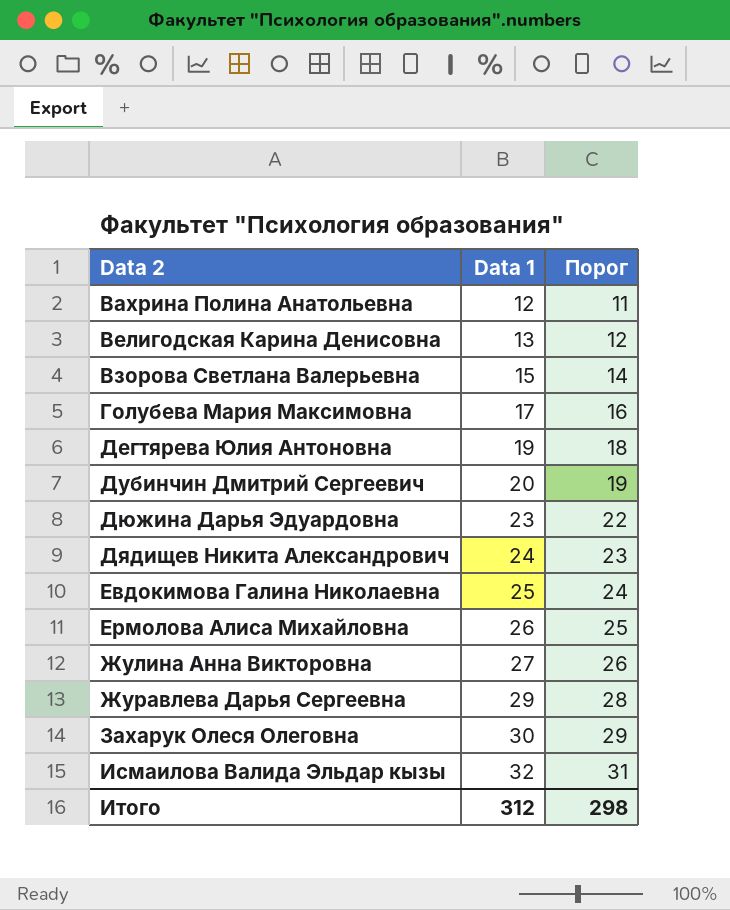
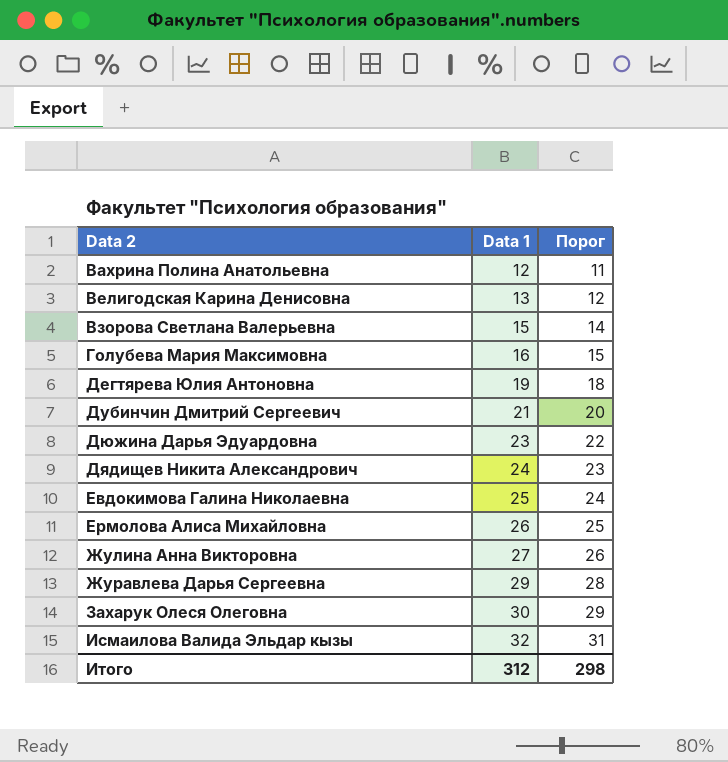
Голубева Мария Максимовна | Data 1: 17 -> 16
Голубева Мария Максимовна | Порог: 16 -> 15
Дубинчин Дмитрий Сергеевич | Data 1: 20 -> 21
Дубинчин Дмитрий Сергеевич | Порог: 19 -> 20

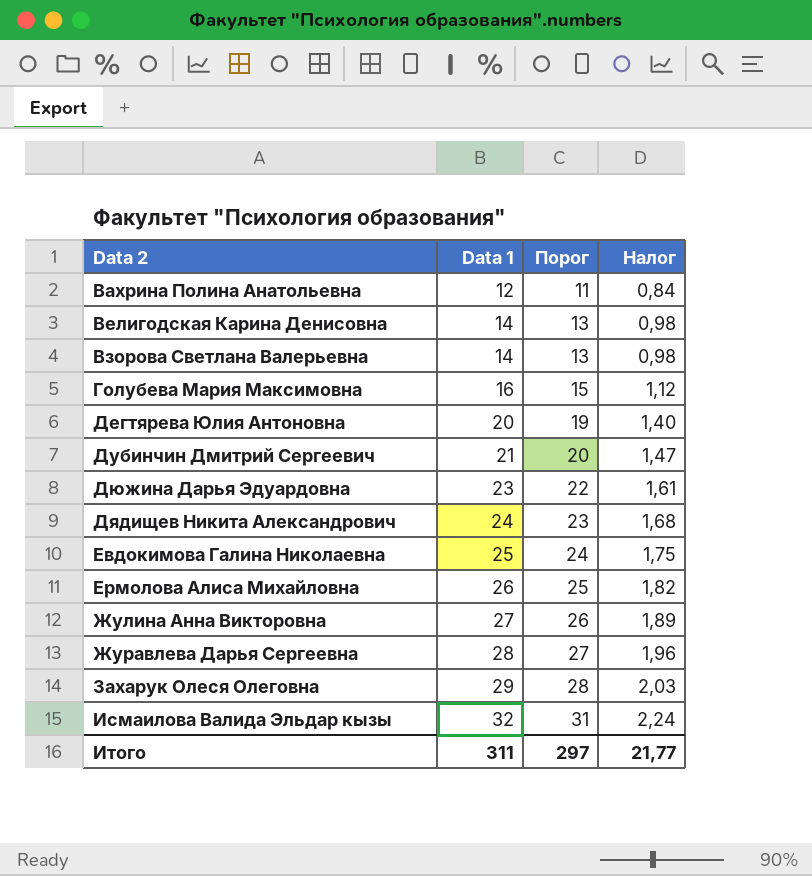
column Налог | formula: none -> [Data 1] * 0,07
Велигодская Карина Денисовна | Data 1: 13 -> 14
Велигодская Карина Денисовна | Порог: 12 -> 13
Взорова Светлана Валерьевна | Data 1: 15 -> 14
Взорова Светлана Валерьевна | Порог: 14 -> 13
Дегтярева Юлия Антоновна | Data 1: 19 -> 20
Дегтярева Юлия Антоновна | Порог: 18 -> 19
Журавлева Дарья Сергеевна | Data 1: 29 -> 28
Журавлева Дарья Сергеевна | Порог: 28 -> 27
Захарук Олеся Олеговна | Data 1: 30 -> 29
Захарук Олеся Олеговна | Порог: 29 -> 28
Итого | Data 1: 312 -> 311
Итого | Порог: 298 -> 297

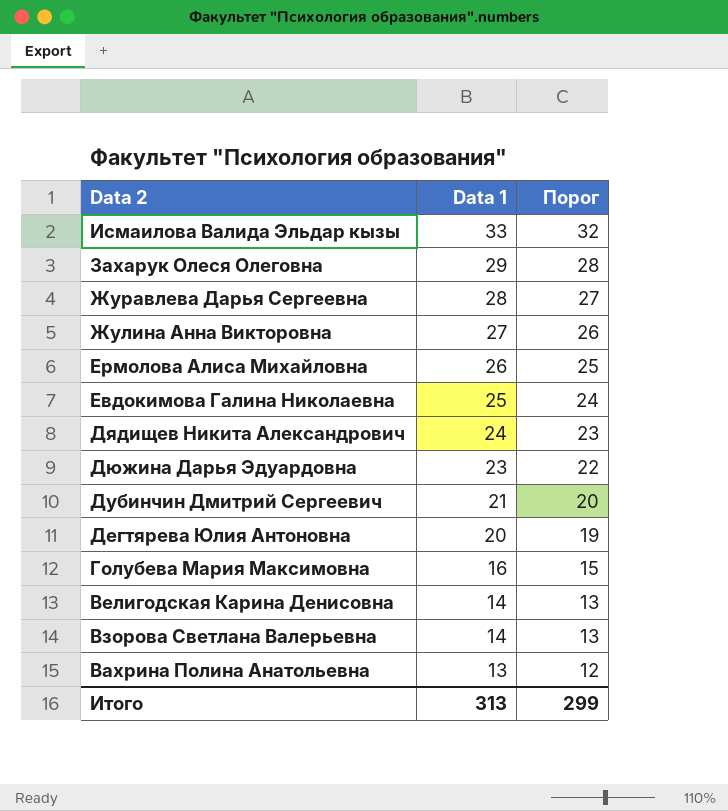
row order: Data 2 ascending -> Data 1 descending
column Налог | formula: [Data 1] * 0,07 -> none
Исмаилова Валида Эльдар кызы | Data 1: 32 -> 33
Исмаилова Валида Эльдар кызы | Порог: 31 -> 32
Вахрина Полина Анатольевна | Data 1: 12 -> 13
Вахрина Полина Анатольевна | Порог: 11 -> 12
Итого | Data 1: 311 -> 313
Итого | Порог: 297 -> 299

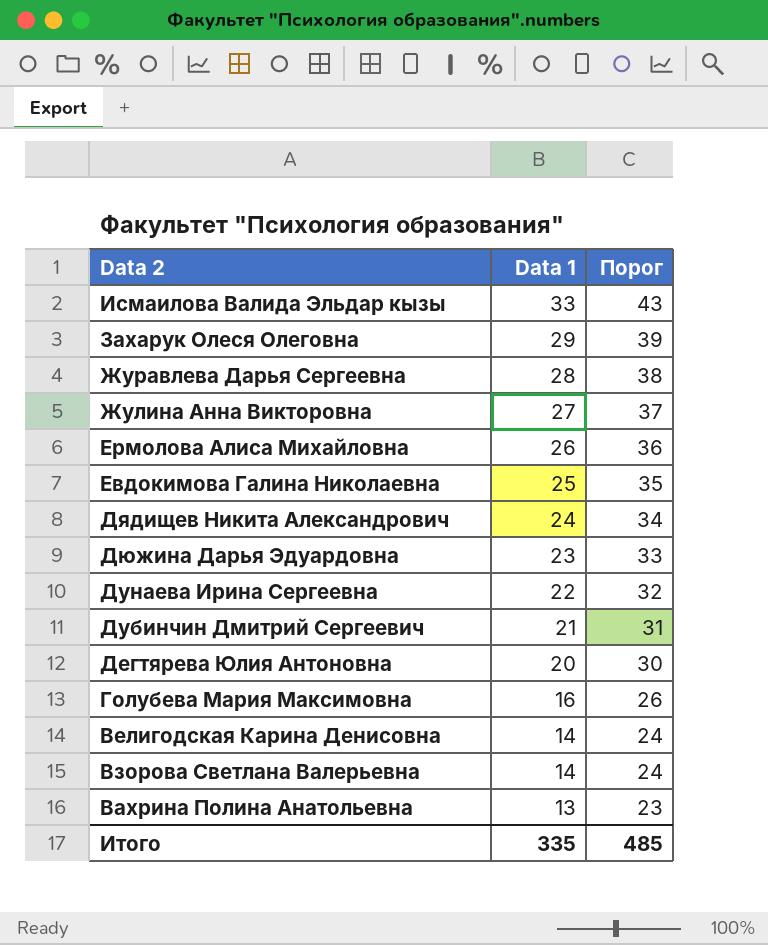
column Порог | formula: [Data 1] - 1 -> [Data 1] + 10
row Дунаева Ирина Сергеевна: none -> 22 | 32
Итого | Data 1: 313 -> 335
Итого | Порог: 299 -> 485

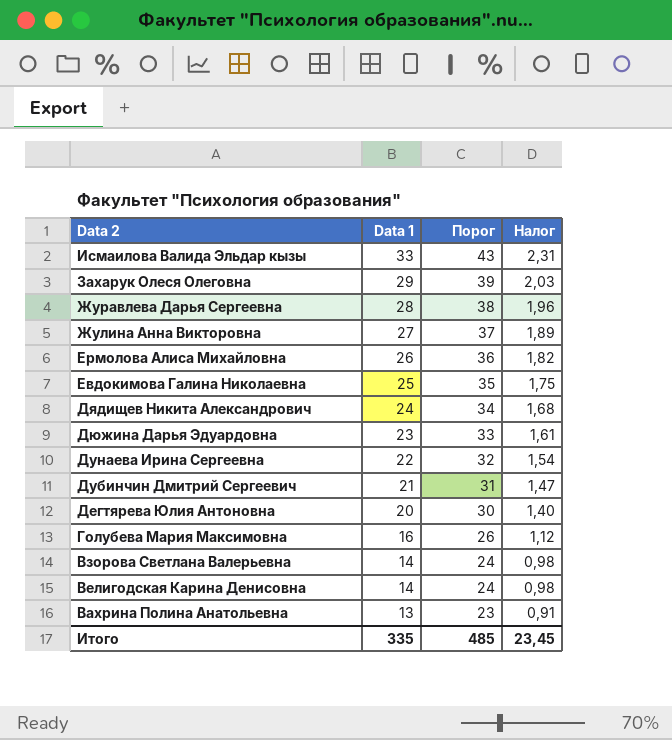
row order: Data 1 descending -> Data 2 descending
column Налог | formula: none -> [Data 1] * 0,07

